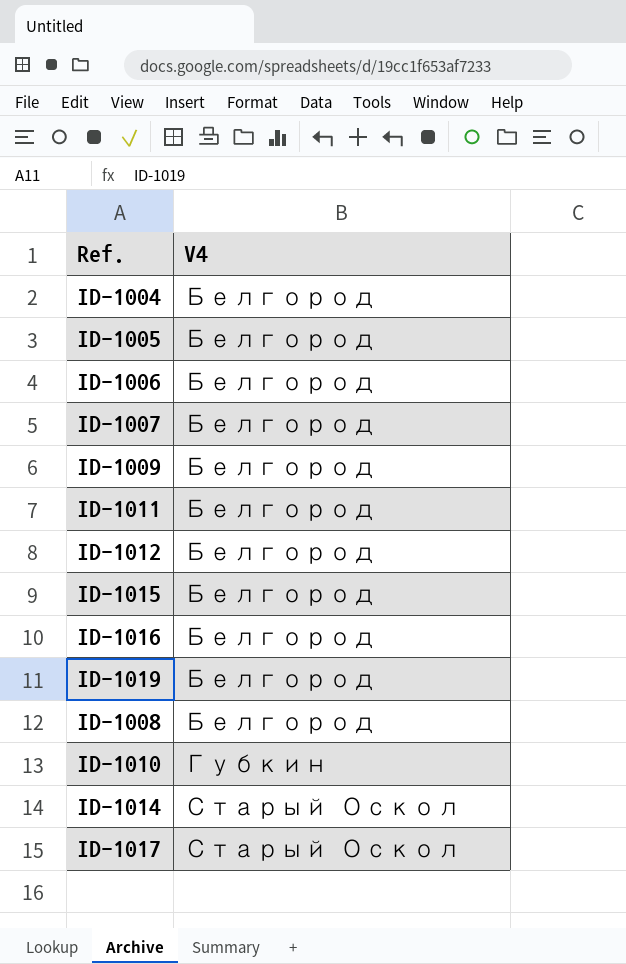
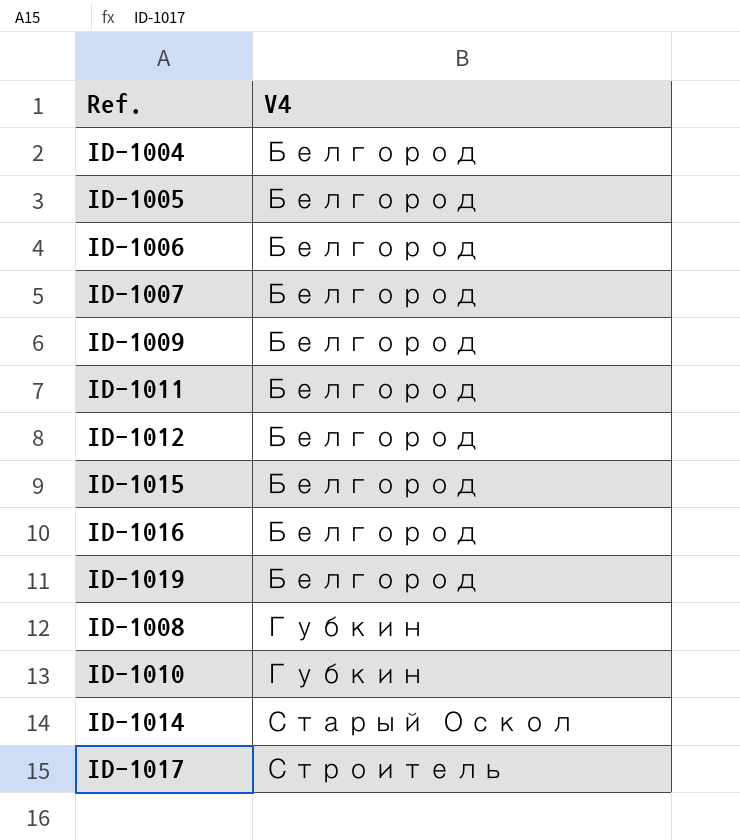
ID-1008 | V4: Белгород -> Губкин
ID-1017 | V4: Старый Оскол -> Строитель

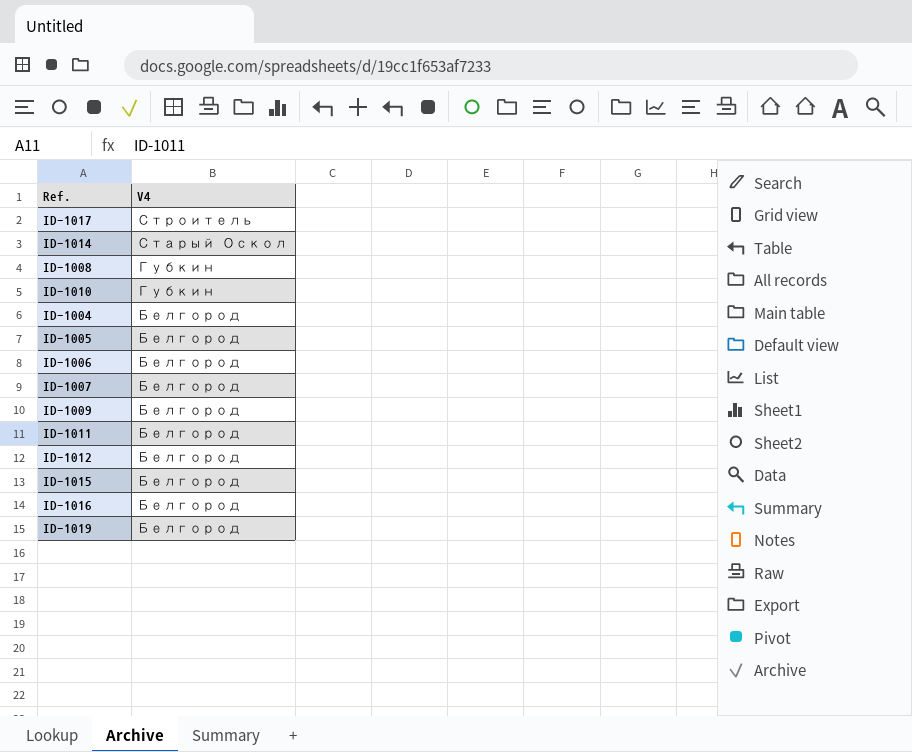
row order: V4 ascending -> V4 descending

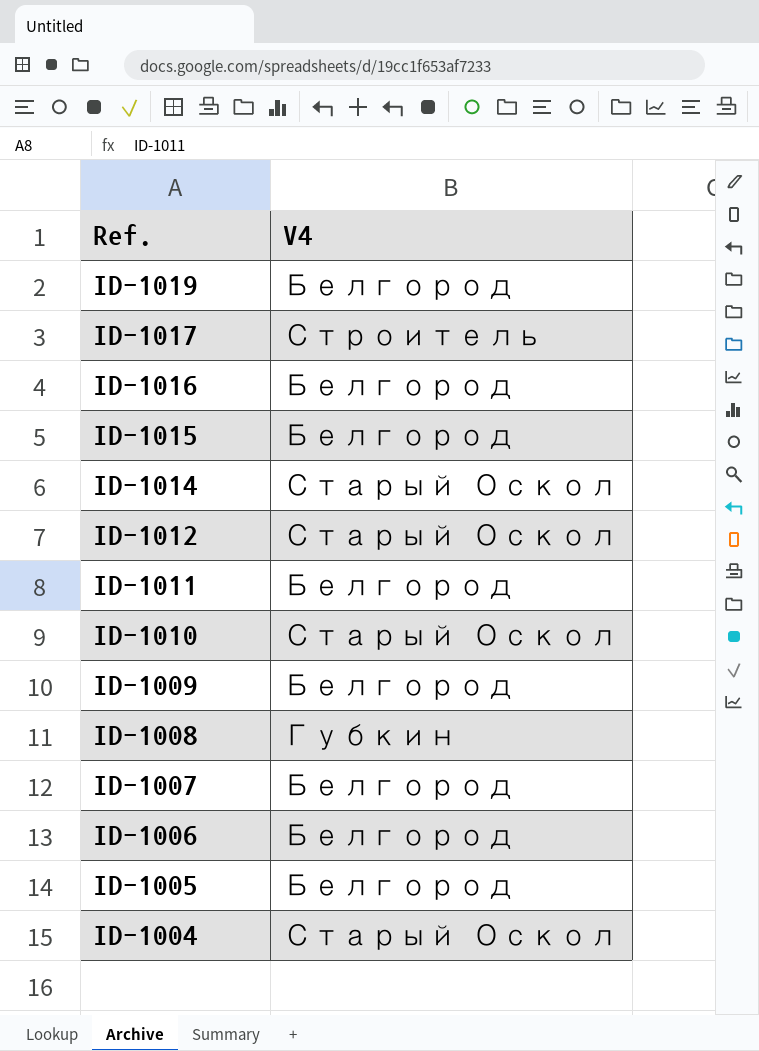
row order: V4 descending -> Ref. descending
ID-1012 | V4: Белгород -> Старый Оскол
ID-1010 | V4: Губкин -> Старый Оскол
ID-1004 | V4: Белгород -> Старый Оскол

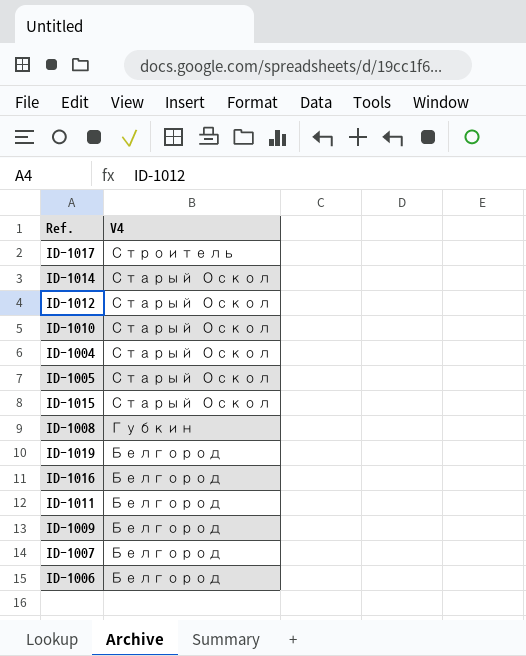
row order: Ref. descending -> V4 descending
ID-1005 | V4: Белгород -> Старый Оскол
ID-1015 | V4: Белгород -> Старый Оскол

